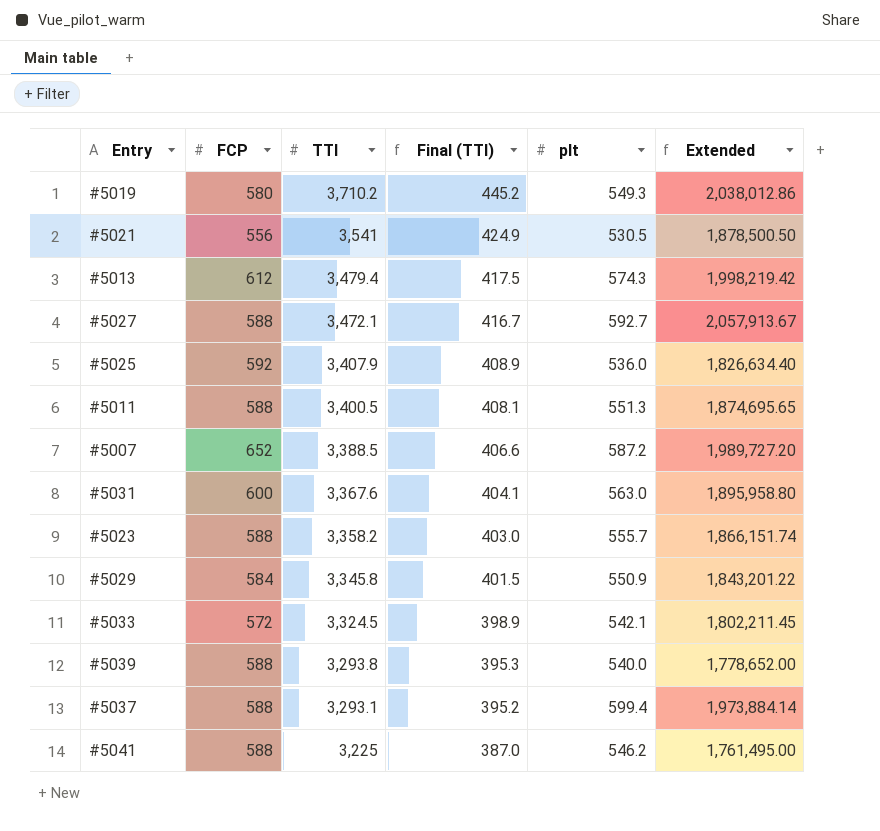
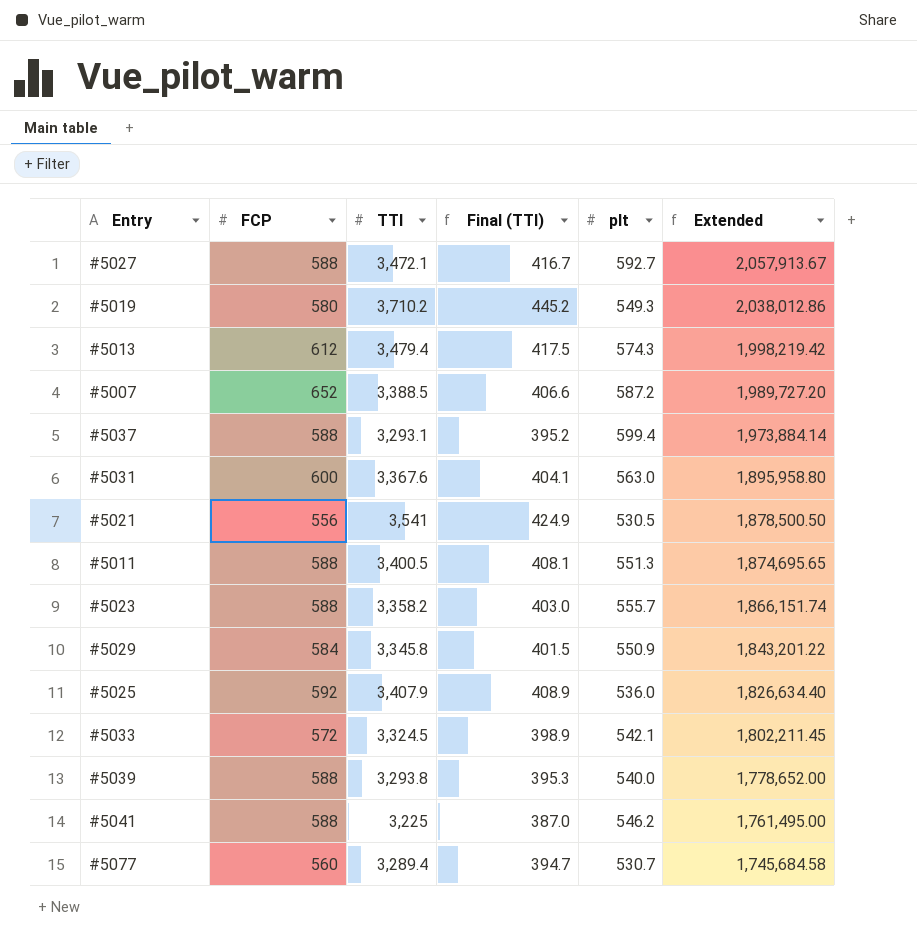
row order: TTI descending -> Extended descending
row #5077: none -> 560 | 3,289.4 | 394.7 | 530.7 | 1,745,684.58

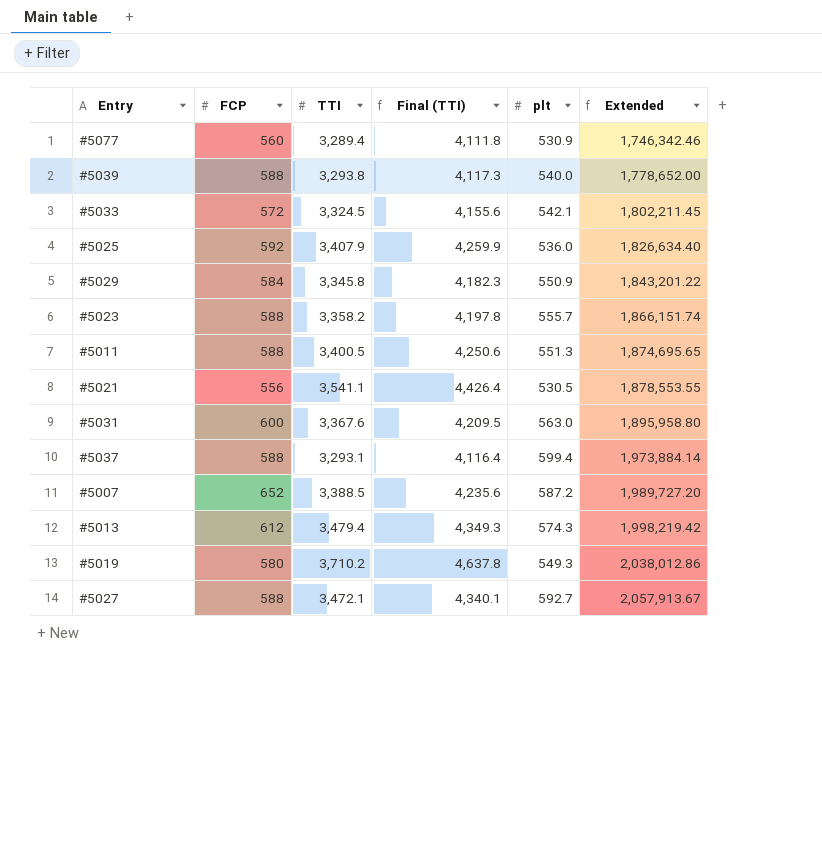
row order: Extended descending -> Extended ascending
column Final (TTI) | formula: [TTI] * 0.12 -> [TTI] * 1.25
row #5041: 588 | 3,225 | 387.0 | 546.2 | 1,761,495.00 -> none
#5077 | plt: 530.7 -> 530.9
#5077 | Extended: 1,745,684.58 -> 1,746,342.46
#5021 | TTI: 3,541 -> 3,541.1
#5021 | Extended: 1,878,500.50 -> 1,878,553.55

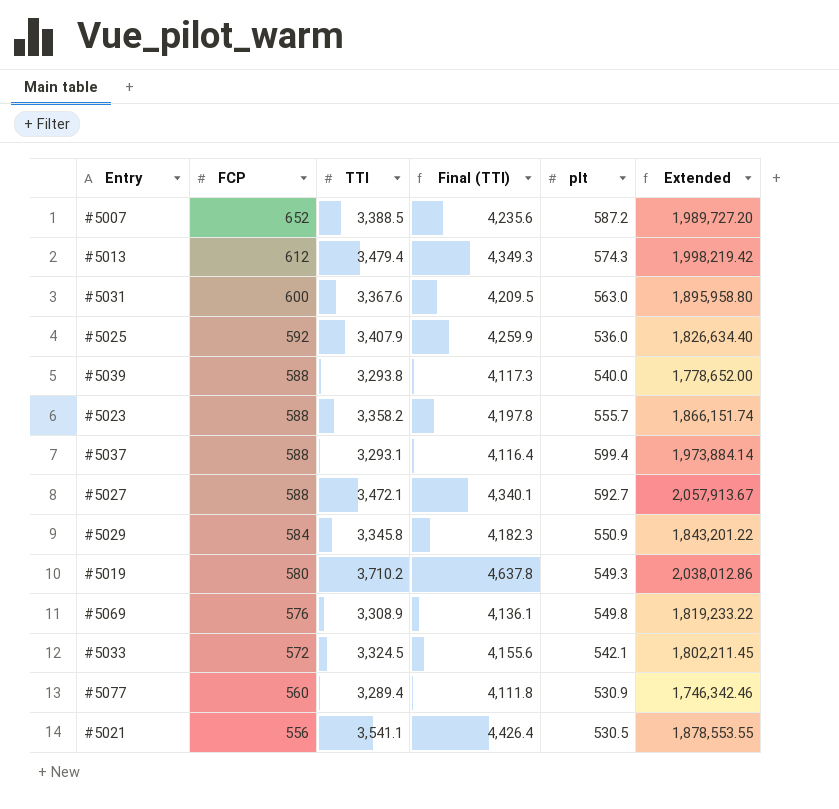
row order: Extended ascending -> FCP descending
row #5011: 588 | 3,400.5 | 4,250.6 | 551.3 | 1,874,695.65 -> none
row #5069: none -> 576 | 3,308.9 | 4,136.1 | 549.8 | 1,819,233.22

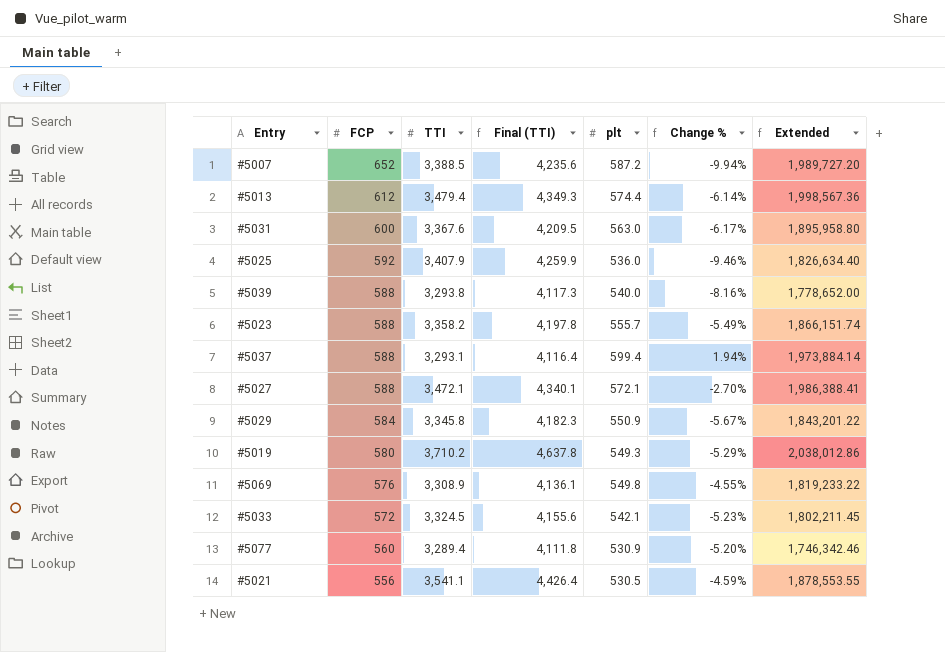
column Change % | formula: none -> ([plt] - [FCP]) / [FCP]
#5013 | plt: 574.3 -> 574.4
#5013 | Extended: 1,998,219.42 -> 1,998,567.36
#5027 | plt: 592.7 -> 572.1
#5027 | Extended: 2,057,913.67 -> 1,986,388.41

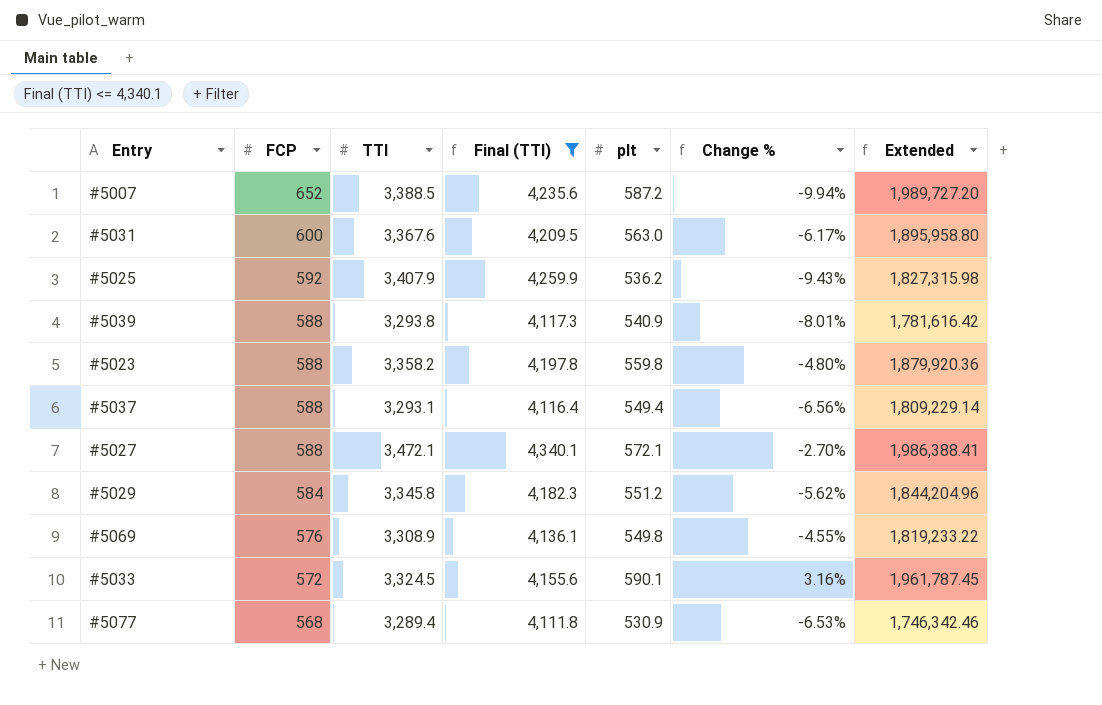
filter: none -> Final (TTI) <= 4,340.1
#5025 | plt: 536.0 -> 536.2
#5025 | Change %: -9.46% -> -9.43%
#5025 | Extended: 1,826,634.40 -> 1,827,315.98
#5039 | plt: 540.0 -> 540.9
#5039 | Change %: -8.16% -> -8.01%
#5039 | Extended: 1,778,652.00 -> 1,781,616.42
#5023 | plt: 555.7 -> 559.8
#5023 | Change %: -5.49% -> -4.80%
#5023 | Extended: 1,866,151.74 -> 1,879,920.36
#5037 | plt: 599.4 -> 549.4
#5037 | Change %: 1.94% -> -6.56%
#5037 | Extended: 1,973,884.14 -> 1,809,229.14
#5029 | plt: 550.9 -> 551.2
#5029 | Change %: -5.67% -> -5.62%
#5029 | Extended: 1,843,201.22 -> 1,844,204.96
#5033 | plt: 542.1 -> 590.1
#5033 | Change %: -5.23% -> 3.16%
#5033 | Extended: 1,802,211.45 -> 1,961,787.45
#5077 | FCP: 560 -> 568
#5077 | Change %: -5.20% -> -6.53%

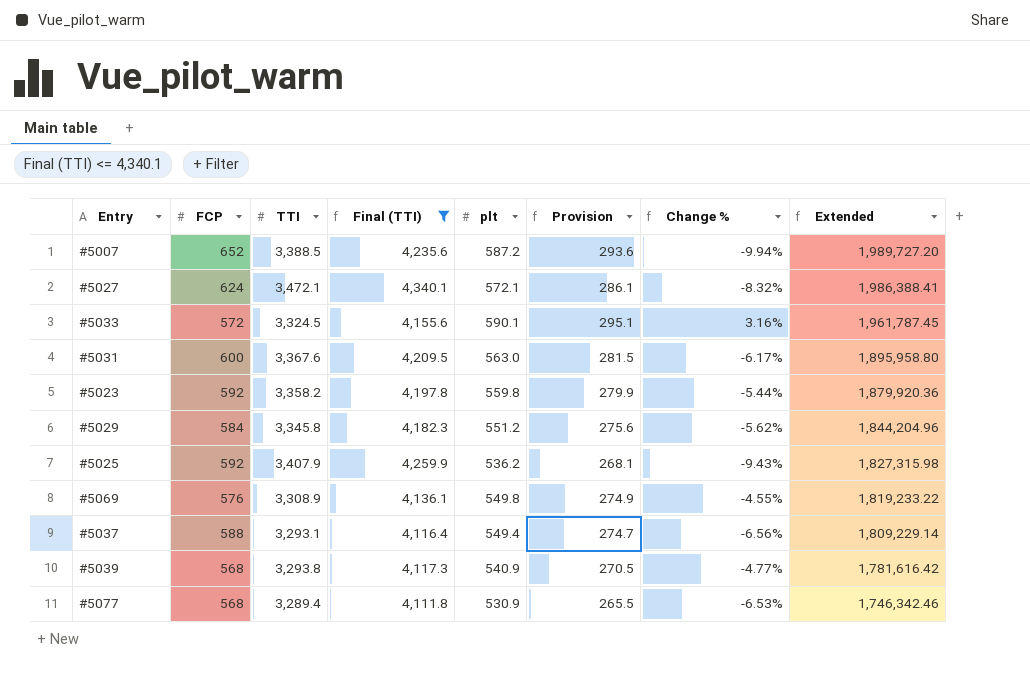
row order: FCP descending -> Extended descending
column Provision | formula: none -> [plt] * 0.5
#5027 | FCP: 588 -> 624
#5027 | Change %: -2.70% -> -8.32%
#5023 | FCP: 588 -> 592
#5023 | Change %: -4.80% -> -5.44%
#5039 | FCP: 588 -> 568
#5039 | Change %: -8.01% -> -4.77%

